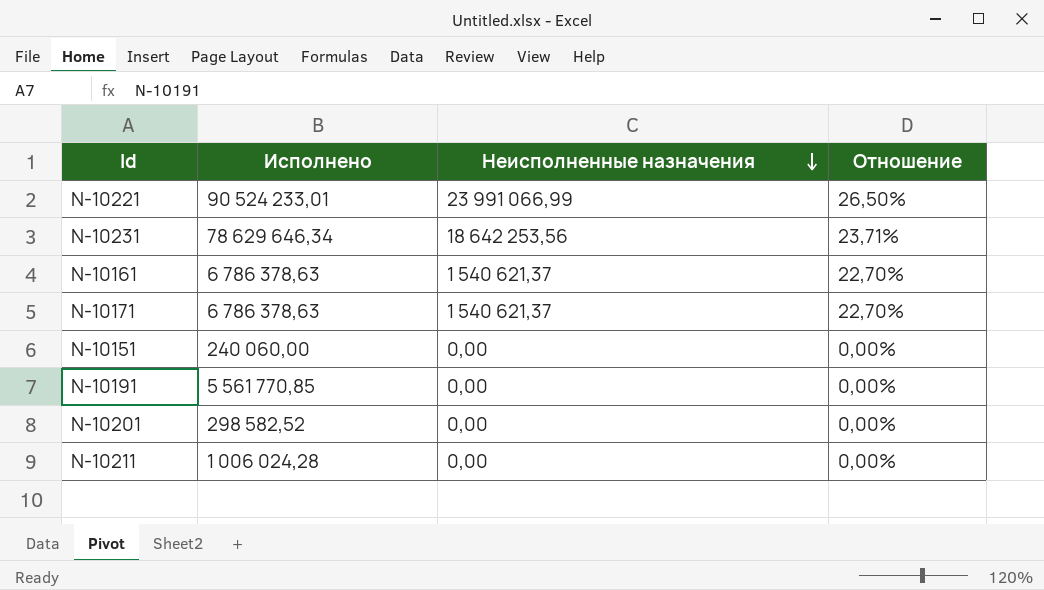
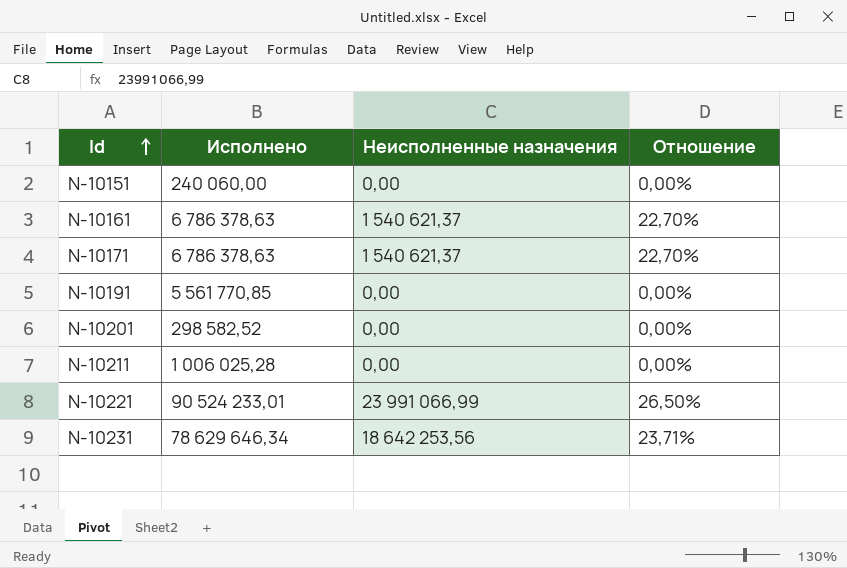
row order: Неисполненные назначения descending -> Id ascending
N-10211 | Исполнено: 1 006 024,28 -> 1 006 025,28

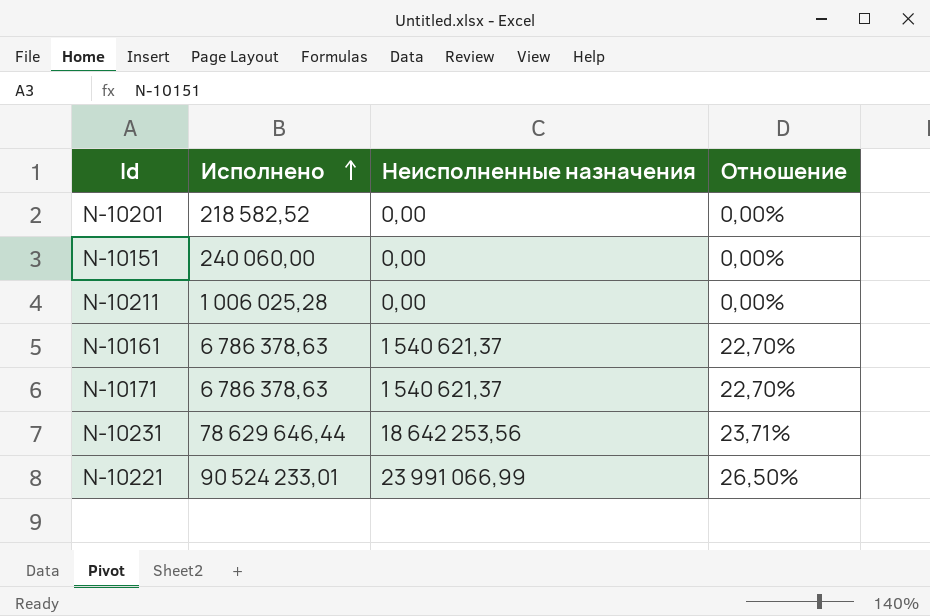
row order: Id ascending -> Исполнено ascending
row N-10191: 5 561 770,85 | 0,00 | 0,00% -> none
N-10201 | Исполнено: 298 582,52 -> 218 582,52
N-10231 | Исполнено: 78 629 646,34 -> 78 629 646,44

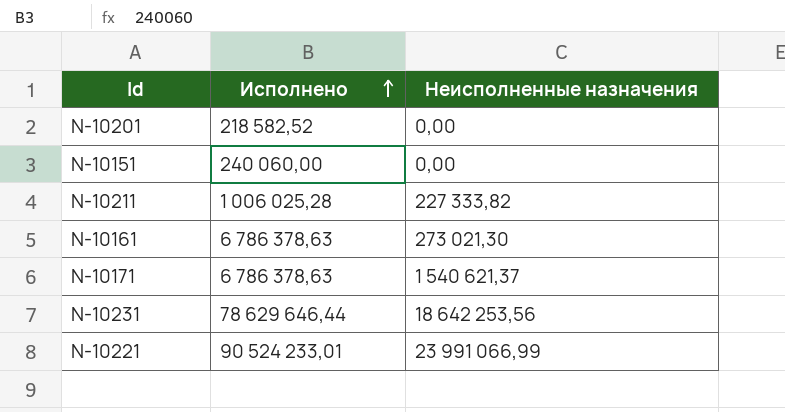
column Отношение | formula: [Неисполненные назначения] / [Исполнено] -> none
N-10211 | Неисполненные назначения: 0,00 -> 227 333,82
N-10161 | Неисполненные назначения: 1 540 621,37 -> 273 021,30

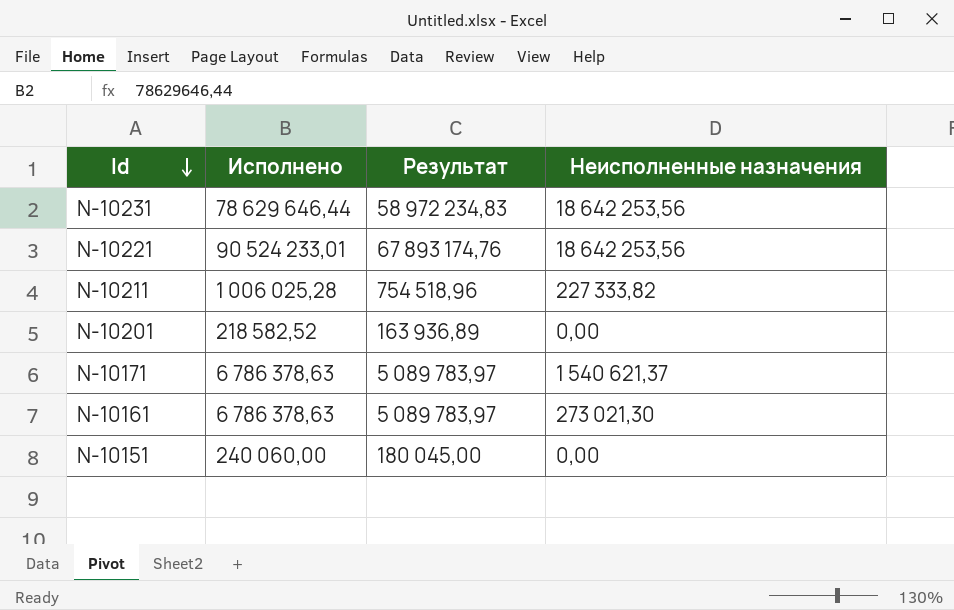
row order: Исполнено ascending -> Id descending
column Результат | formula: none -> [Исполнено] * 0,75
N-10221 | Неисполненные назначения: 23 991 066,99 -> 18 642 253,56

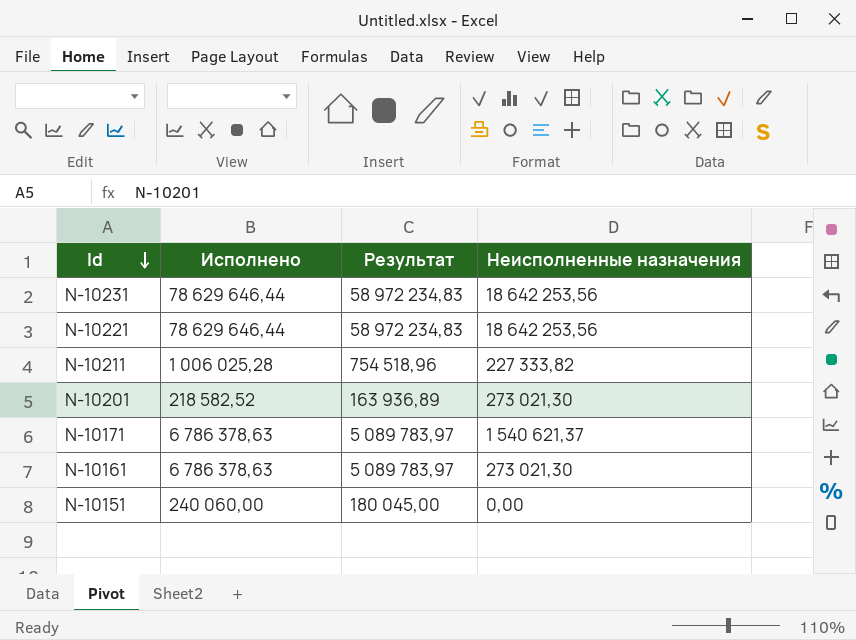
N-10221 | Исполнено: 90 524 233,01 -> 78 629 646,44
N-10221 | Результат: 67 893 174,76 -> 58 972 234,83
N-10201 | Неисполненные назначения: 0,00 -> 273 021,30

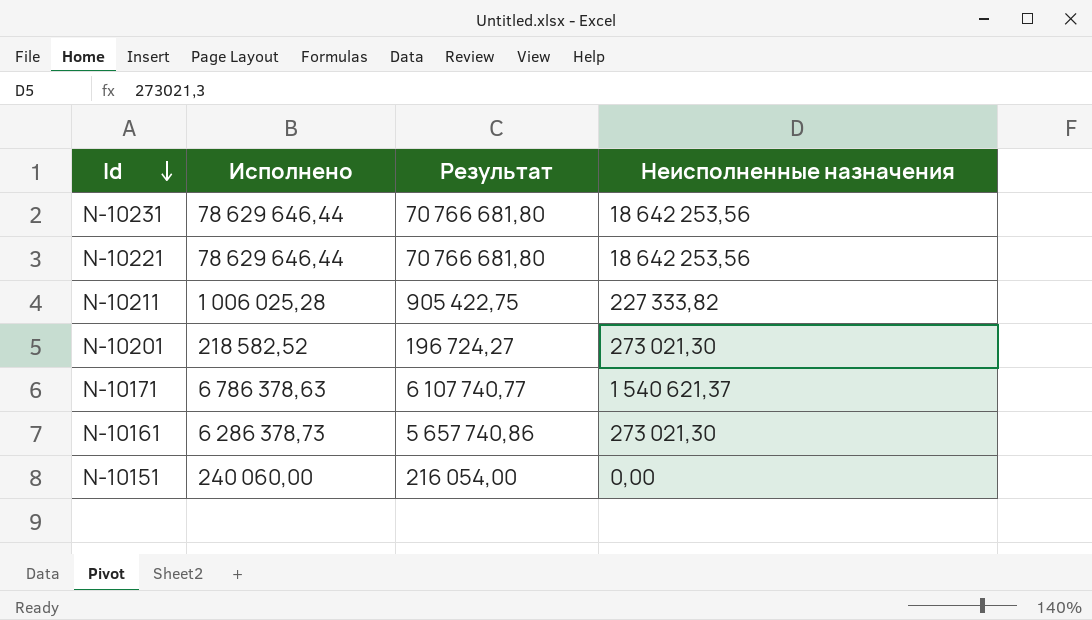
column Результат | formula: [Исполнено] * 0,75 -> [Исполнено] * 0,9
N-10161 | Исполнено: 6 786 378,63 -> 6 286 378,73

